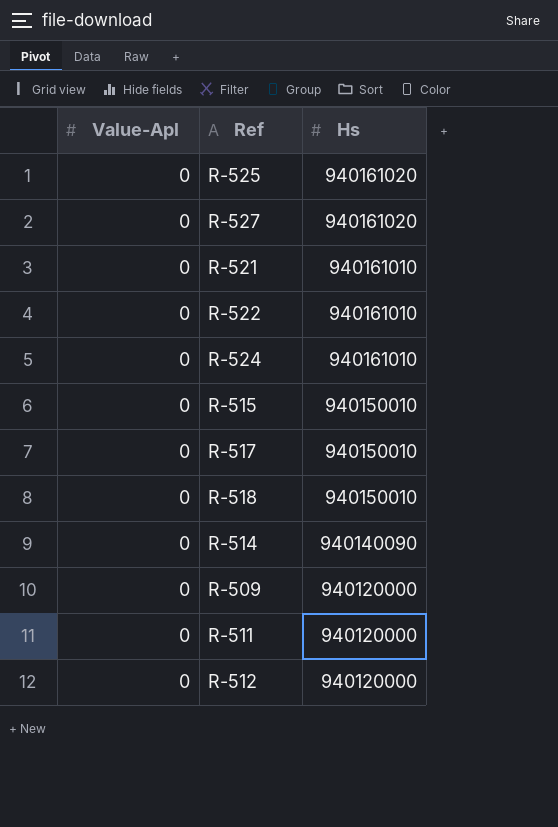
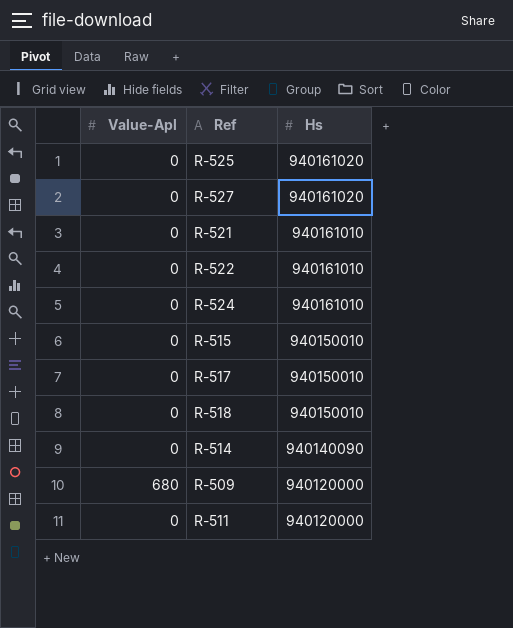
row R-512: 0 | 940120000 -> none
R-509 | Value-Apl: 0 -> 680

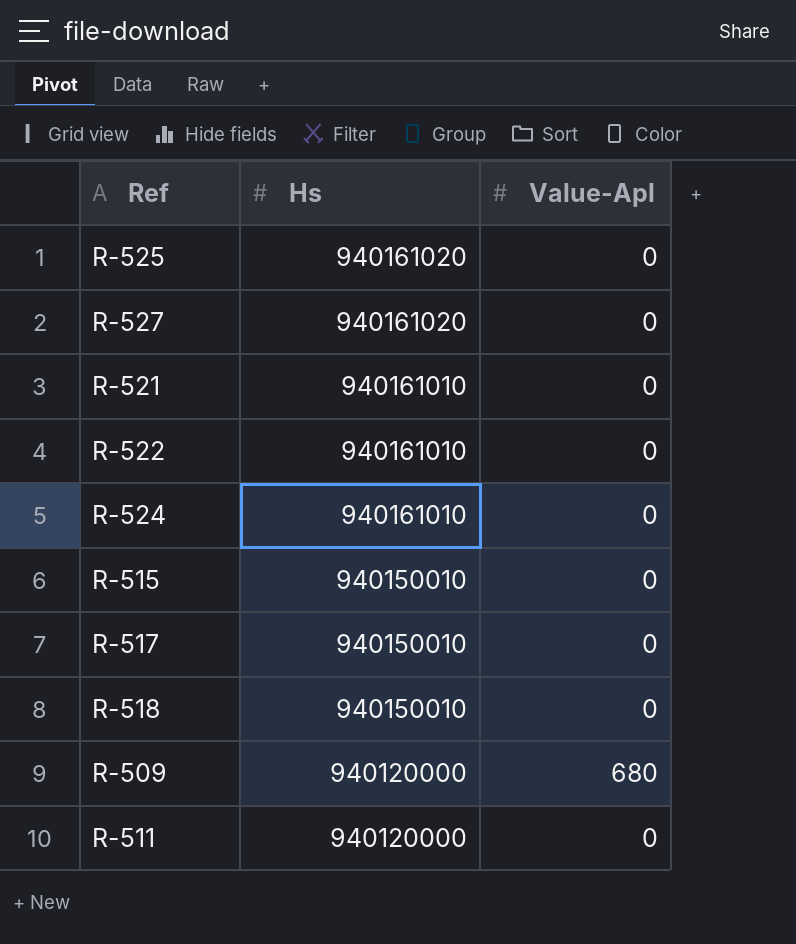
column Value-Apl | position: 1 -> 3
row R-514: 0 | 940140090 -> none

